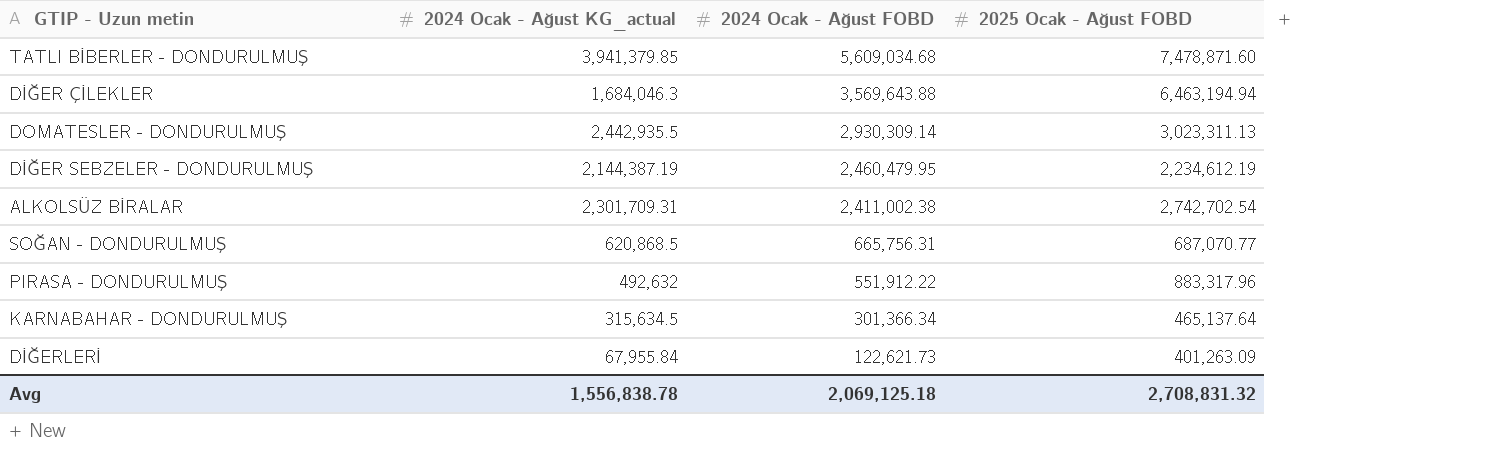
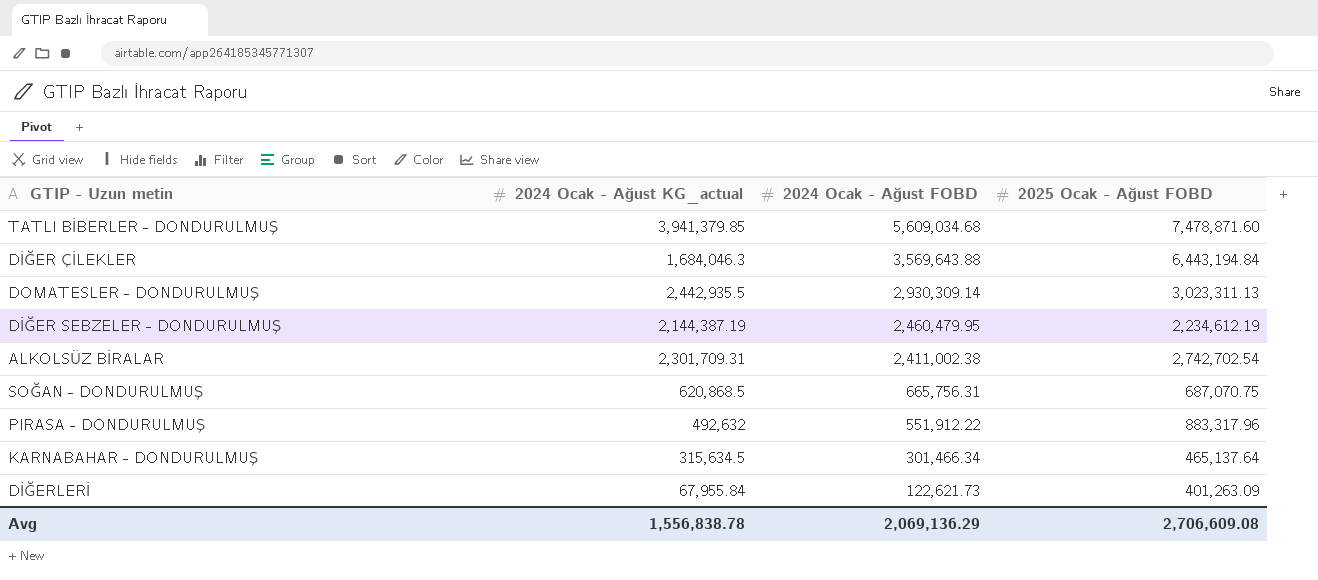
DİĞER ÇİLEKLER | 2025 Ocak - Ağust FOBD: 6,463,194.94 -> 6,443,194.84
SOĞAN - DONDURULMUŞ | 2025 Ocak - Ağust FOBD: 687,070.77 -> 687,070.75
KARNABAHAR - DONDURULMUŞ | 2024 Ocak - Ağust FOBD: 301,366.34 -> 301,466.34
Avg | 2024 Ocak - Ağust FOBD: 2,069,125.18 -> 2,069,136.29
Avg | 2025 Ocak - Ağust FOBD: 2,708,831.32 -> 2,706,609.08

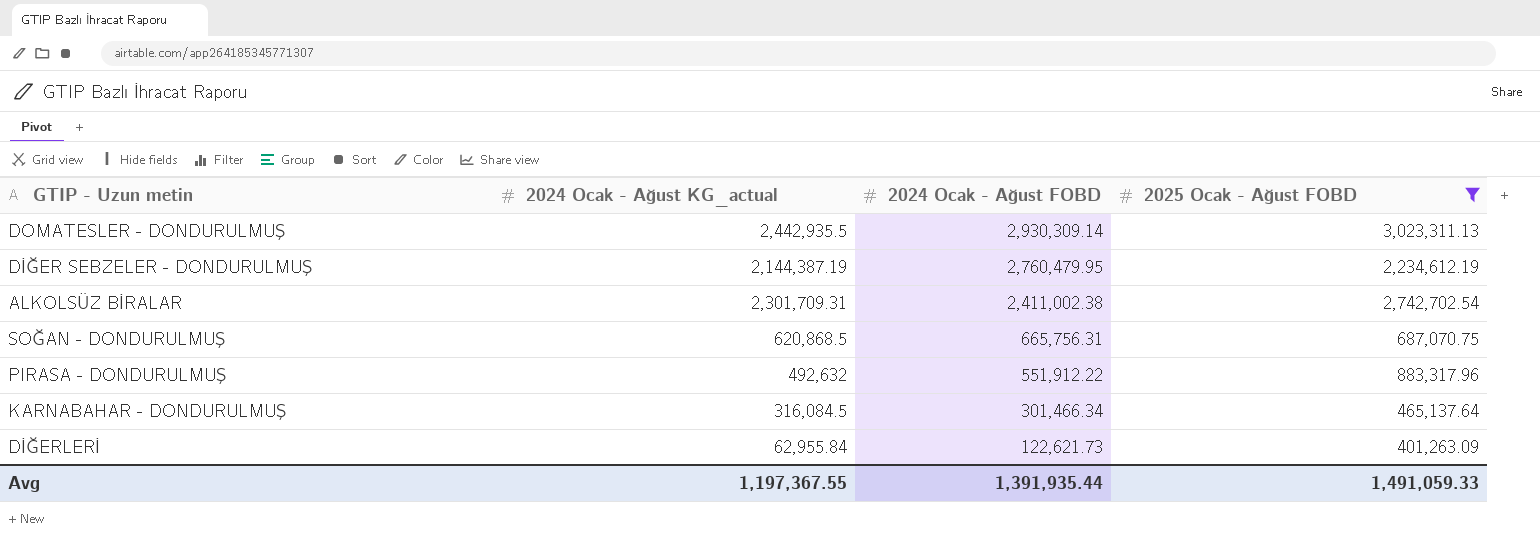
filter: none -> 2025 Ocak - Ağust FOBD <= 3,023,311.13
DİĞER SEBZELER - DONDURULMUŞ | 2024 Ocak - Ağust FOBD: 2,460,479.95 -> 2,760,479.95
KARNABAHAR - DONDURULMUŞ | 2024 Ocak - Ağust KG_actual: 315,634.5 -> 316,084.5
DİĞERLERİ | 2024 Ocak - Ağust KG_actual: 67,955.84 -> 62,955.84
Avg | 2024 Ocak - Ağust KG_actual: 1,556,838.78 -> 1,197,367.55
Avg | 2024 Ocak - Ağust FOBD: 2,069,136.29 -> 1,391,935.44
Avg | 2025 Ocak - Ağust FOBD: 2,706,609.08 -> 1,491,059.33

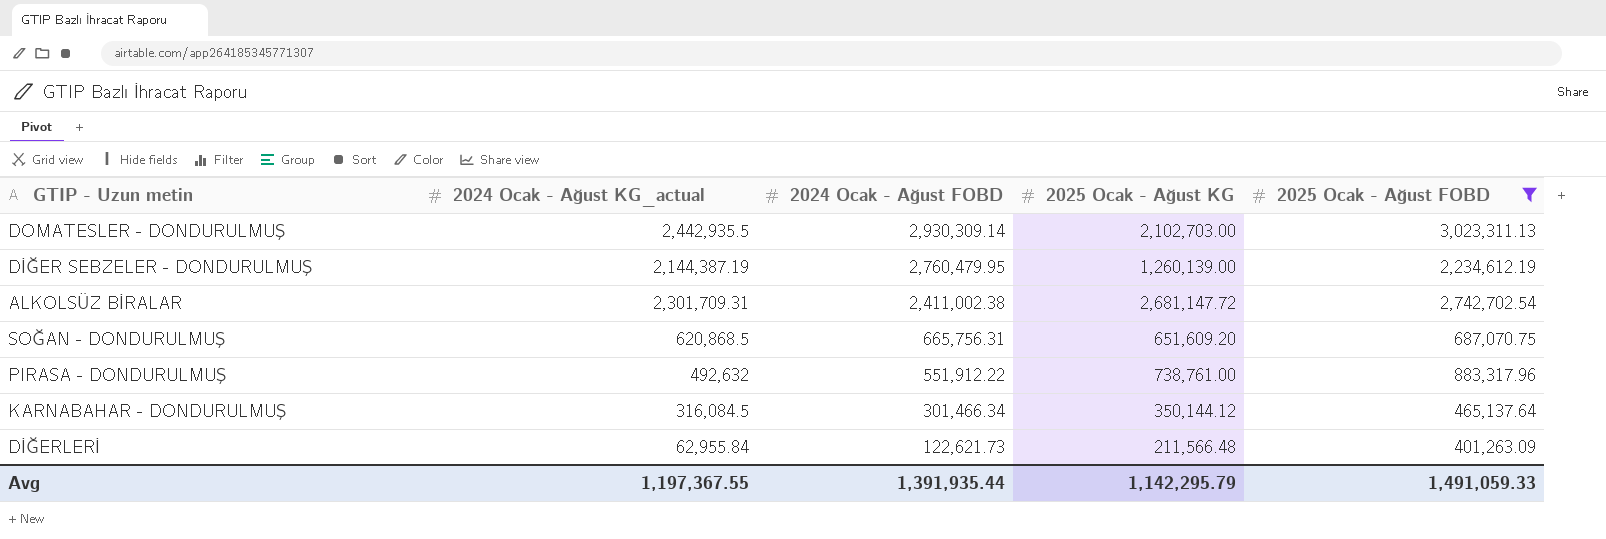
column 2025 Ocak - Ağust KG | position: none -> 4

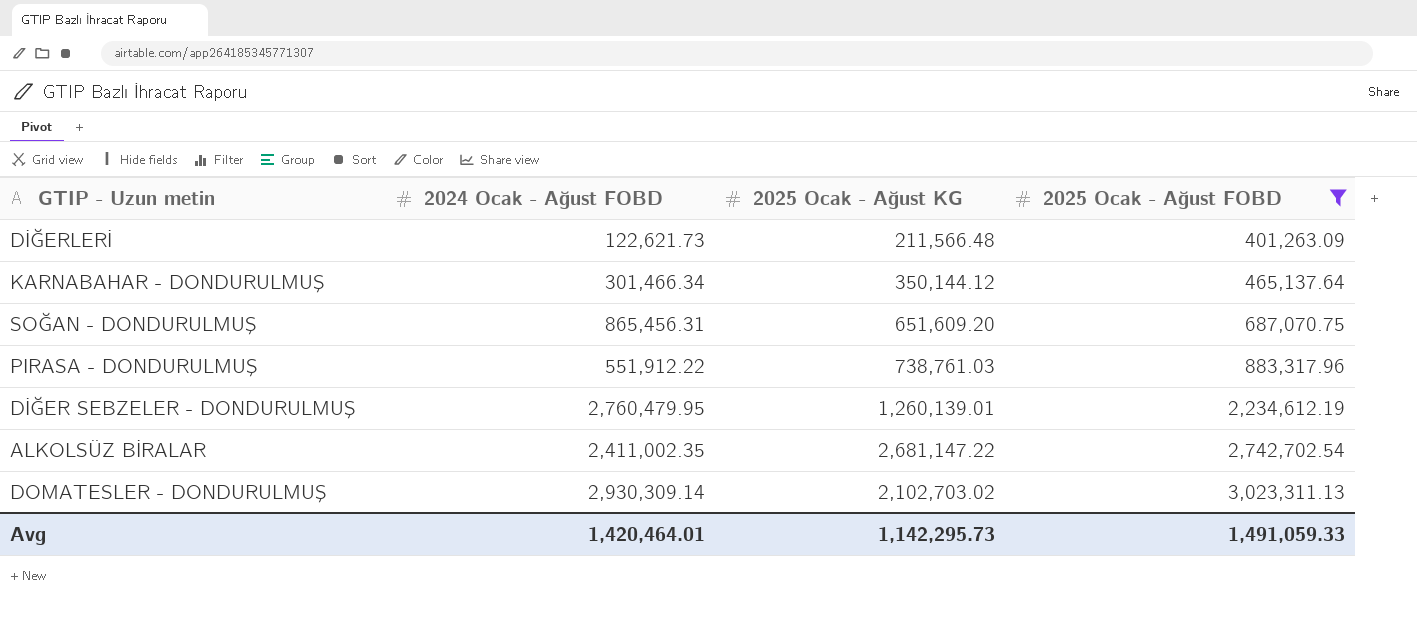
row order: 2024 Ocak - Ağust FOBD descending -> 2025 Ocak - Ağust FOBD ascending
column 2024 Ocak - Ağust KG_actual | position: 2 -> none
SOĞAN - DONDURULMUŞ | 2024 Ocak - Ağust FOBD: 665,756.31 -> 865,456.31
PIRASA - DONDURULMUŞ | 2025 Ocak - Ağust KG: 738,761.00 -> 738,761.03
DİĞER SEBZELER - DONDURULMUŞ | 2025 Ocak - Ağust KG: 1,260,139.00 -> 1,260,139.01
ALKOLSÜZ BİRALAR | 2024 Ocak - Ağust FOBD: 2,411,002.38 -> 2,411,002.35
ALKOLSÜZ BİRALAR | 2025 Ocak - Ağust KG: 2,681,147.72 -> 2,681,147.22
DOMATESLER - DONDURULMUŞ | 2025 Ocak - Ağust KG: 2,102,703.00 -> 2,102,703.02
Avg | 2024 Ocak - Ağust FOBD: 1,391,935.44 -> 1,420,464.01
Avg | 2025 Ocak - Ağust KG: 1,142,295.79 -> 1,142,295.73

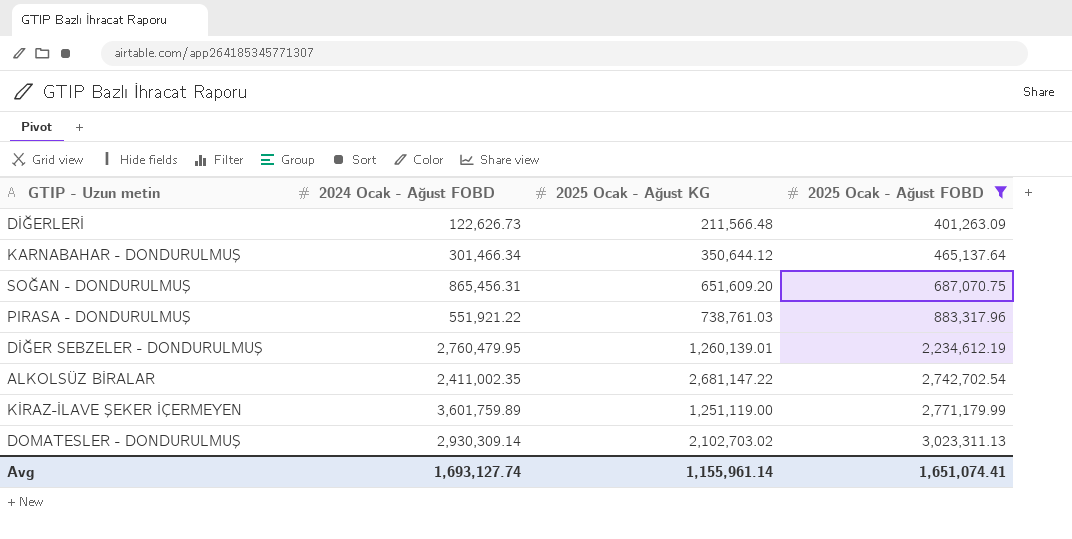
DİĞERLERİ | 2024 Ocak - Ağust FOBD: 122,621.73 -> 122,626.73
KARNABAHAR - DONDURULMUŞ | 2025 Ocak - Ağust KG: 350,144.12 -> 350,644.12
PIRASA - DONDURULMUŞ | 2024 Ocak - Ağust FOBD: 551,912.22 -> 551,921.22
row KİRAZ-İLAVE ŞEKER İÇERMEYEN: none -> 3,601,759.89 | 1,251,119.00 | 2,771,179.99
Avg | 2024 Ocak - Ağust FOBD: 1,420,464.01 -> 1,693,127.74
Avg | 2025 Ocak - Ağust KG: 1,142,295.73 -> 1,155,961.14
Avg | 2025 Ocak - Ağust FOBD: 1,491,059.33 -> 1,651,074.41

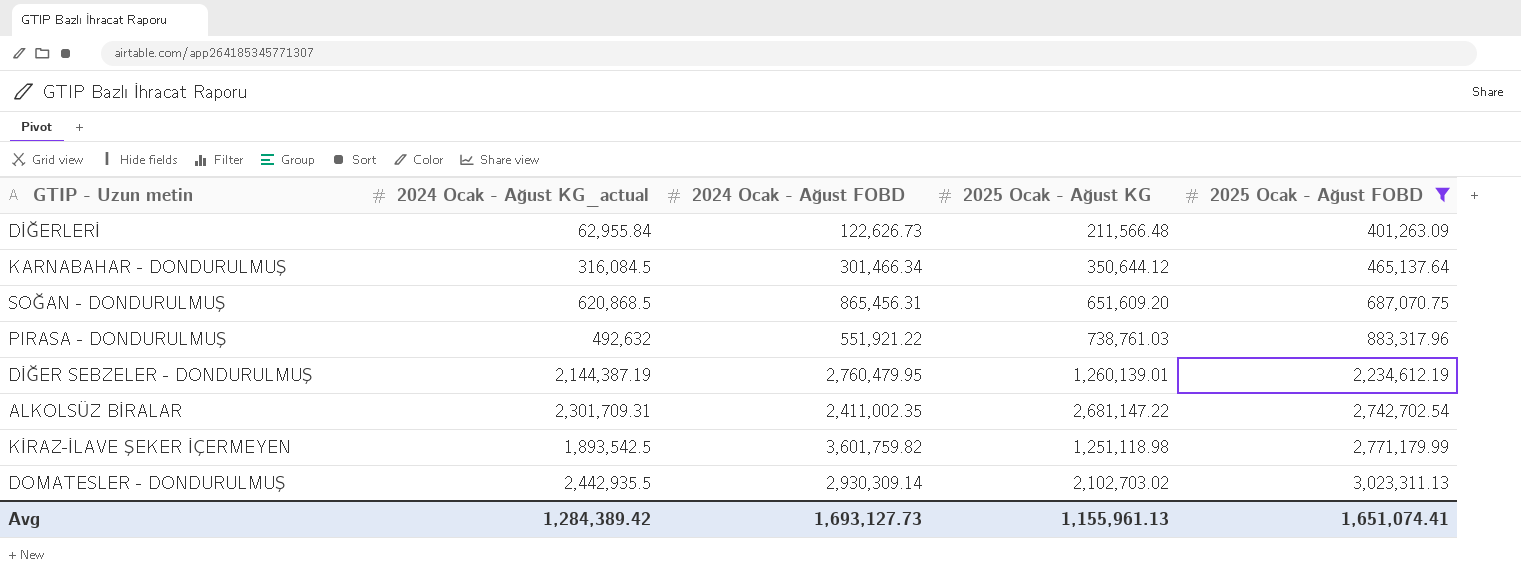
column 2024 Ocak - Ağust KG_actual | position: none -> 2
KİRAZ-İLAVE ŞEKER İÇERMEYEN | 2024 Ocak - Ağust FOBD: 3,601,759.89 -> 3,601,759.82
KİRAZ-İLAVE ŞEKER İÇERMEYEN | 2025 Ocak - Ağust KG: 1,251,119.00 -> 1,251,118.98
Avg | 2024 Ocak - Ağust FOBD: 1,693,127.74 -> 1,693,127.73
Avg | 2025 Ocak - Ağust KG: 1,155,961.14 -> 1,155,961.13

